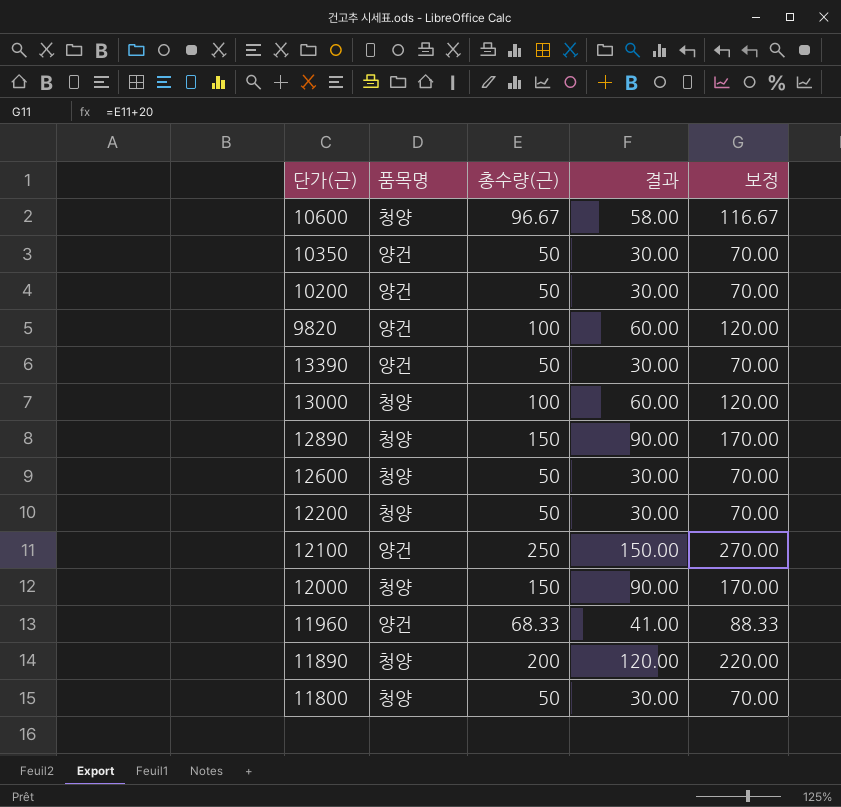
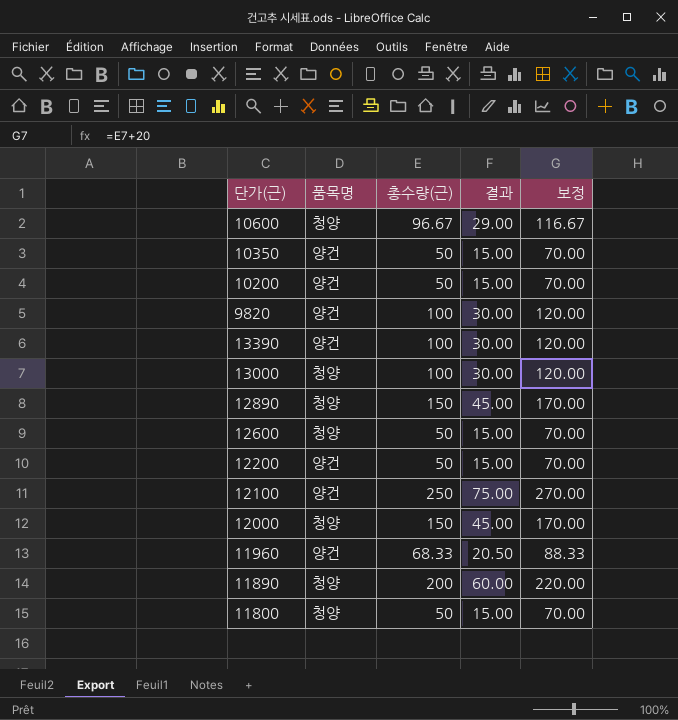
column 결과 | formula: [총수량(근)] * 0.6 -> [총수량(근)] * 0.3
13390 | 총수량(근): 50 -> 100
13390 | 보정: 70.00 -> 120.00
12200 | 품목명: 청양 -> 양건

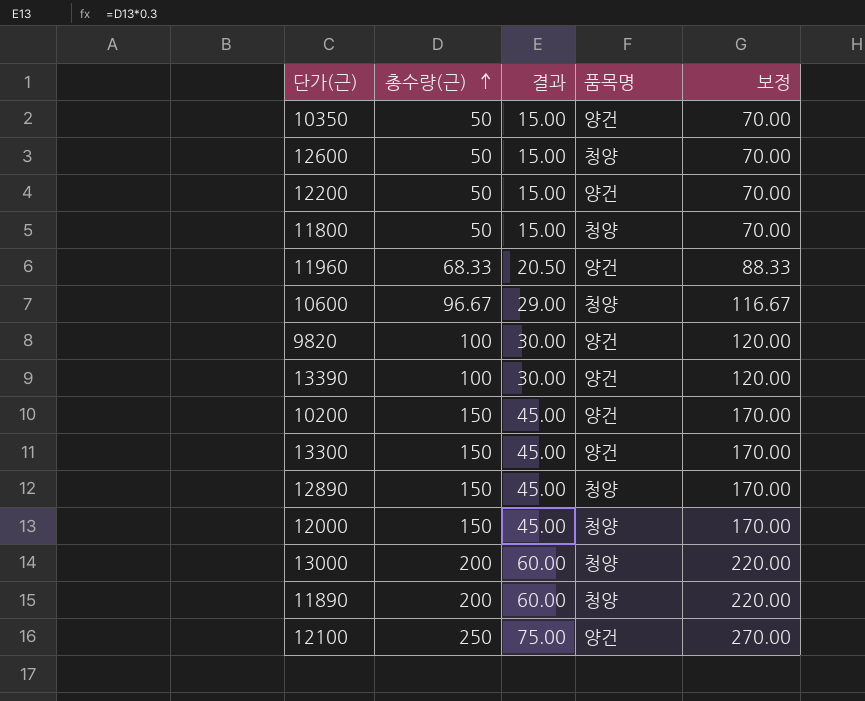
row order: none -> 총수량(근) ascending
column 품목명 | position: 2 -> 4
10200 | 총수량(근): 50 -> 150
10200 | 결과: 15.00 -> 45.00
10200 | 보정: 70.00 -> 170.00
row 13300: none -> 150 | 45.00 | 양건 | 170.00
13000 | 총수량(근): 100 -> 200
13000 | 결과: 30.00 -> 60.00
13000 | 보정: 120.00 -> 220.00

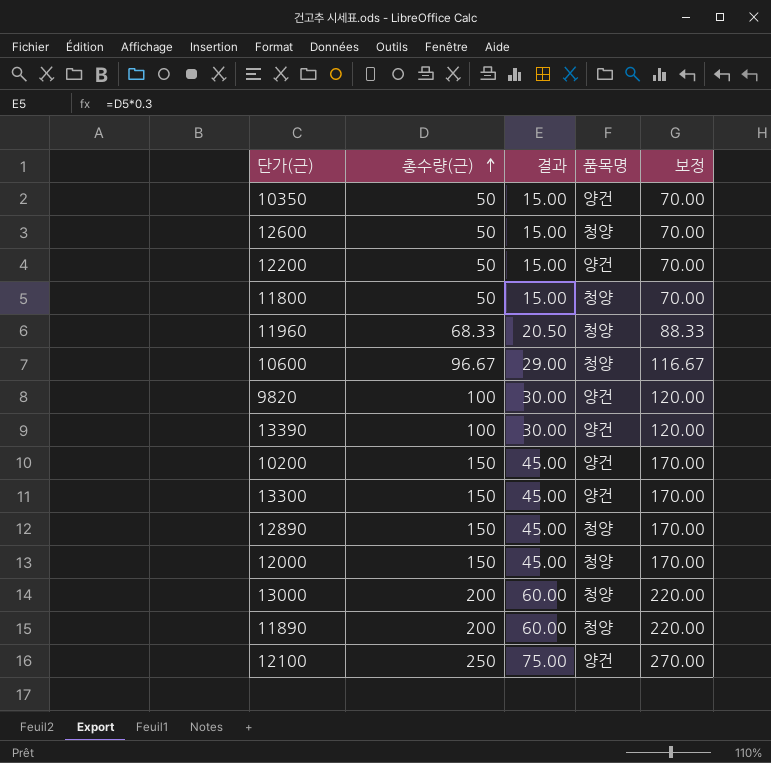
11960 | 품목명: 양건 -> 청양

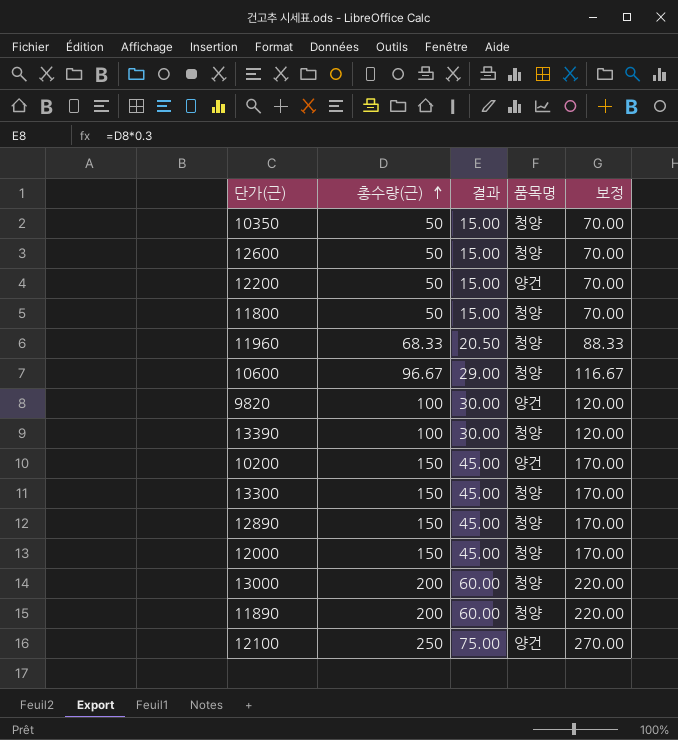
10350 | 품목명: 양건 -> 청양
13390 | 품목명: 양건 -> 청양
13300 | 품목명: 양건 -> 청양

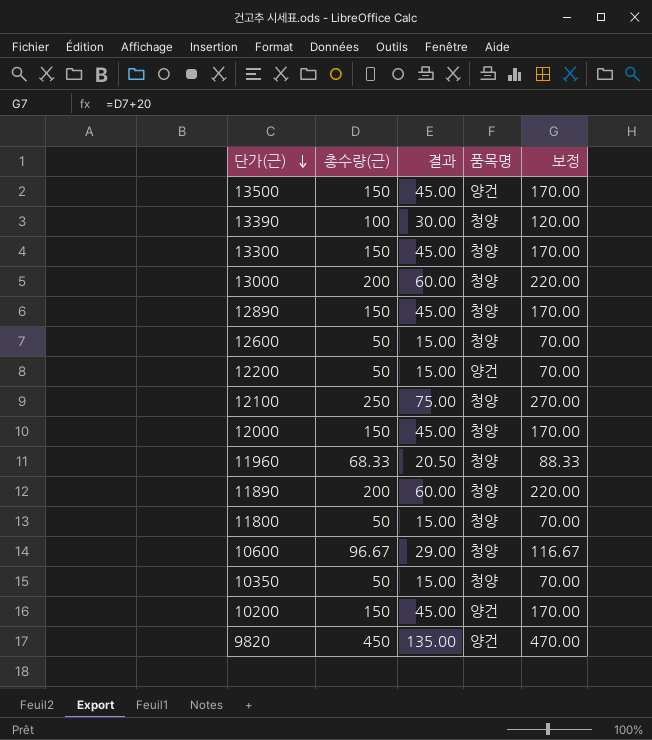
row order: 총수량(근) ascending -> 단가(근) descending
row 13500: none -> 150 | 45.00 | 양건 | 170.00
12100 | 품목명: 양건 -> 청양
9820 | 총수량(근): 100 -> 450
9820 | 결과: 30.00 -> 135.00
9820 | 보정: 120.00 -> 470.00

